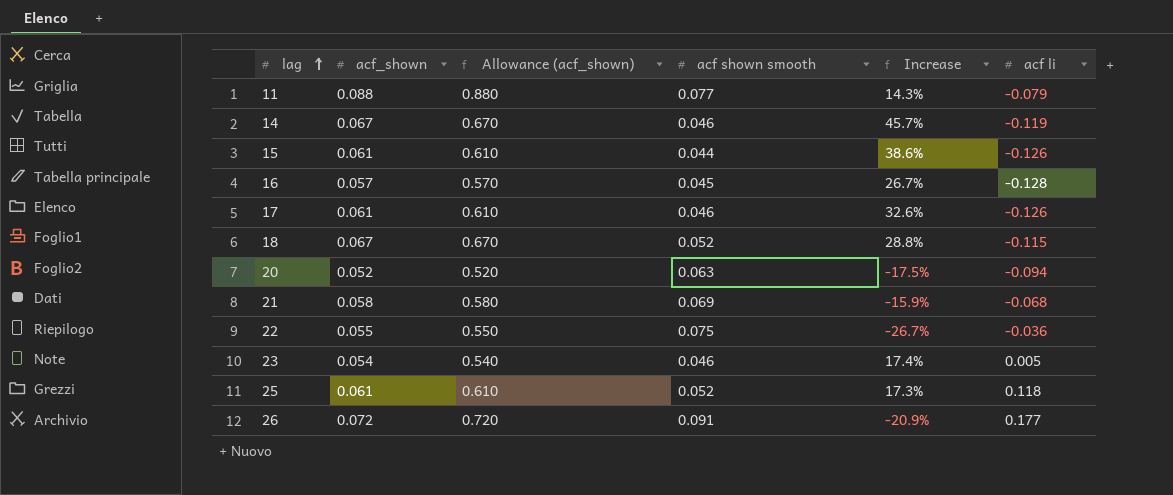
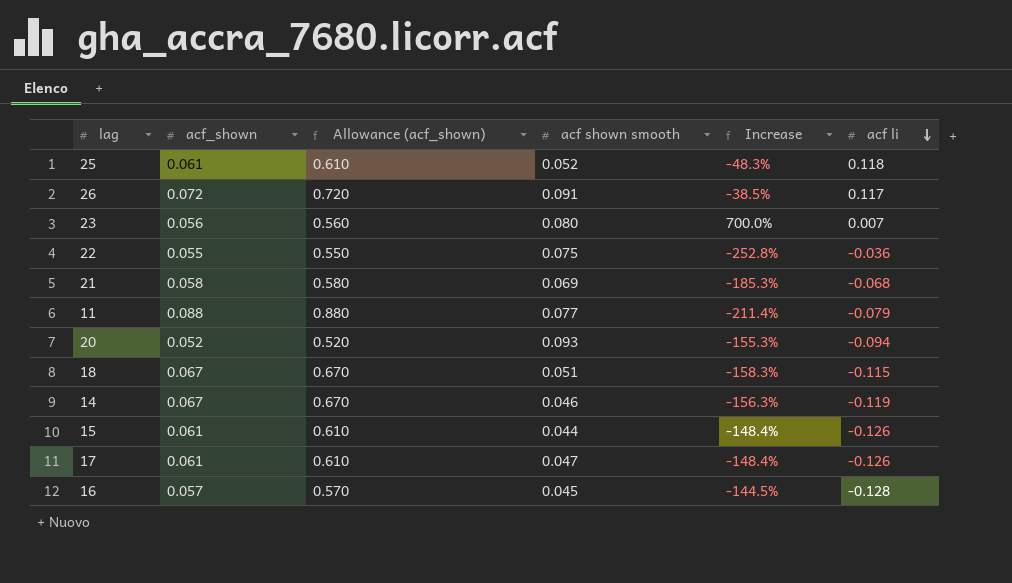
row order: lag ascending -> acf li descending
column Increase | formula: ([acf_shown] - [acf shown smooth]) / [acf shown smooth] -> ([acf_shown] - [acf li]) / [acf li]
26 | acf li: 0.177 -> 0.117
23 | acf_shown: 0.054 -> 0.056
23 | Allowance (acf_shown): 0.540 -> 0.560
23 | acf shown smooth: 0.046 -> 0.080
23 | acf li: 0.005 -> 0.007
20 | acf shown smooth: 0.063 -> 0.093
18 | acf shown smooth: 0.052 -> 0.051
17 | acf shown smooth: 0.046 -> 0.047

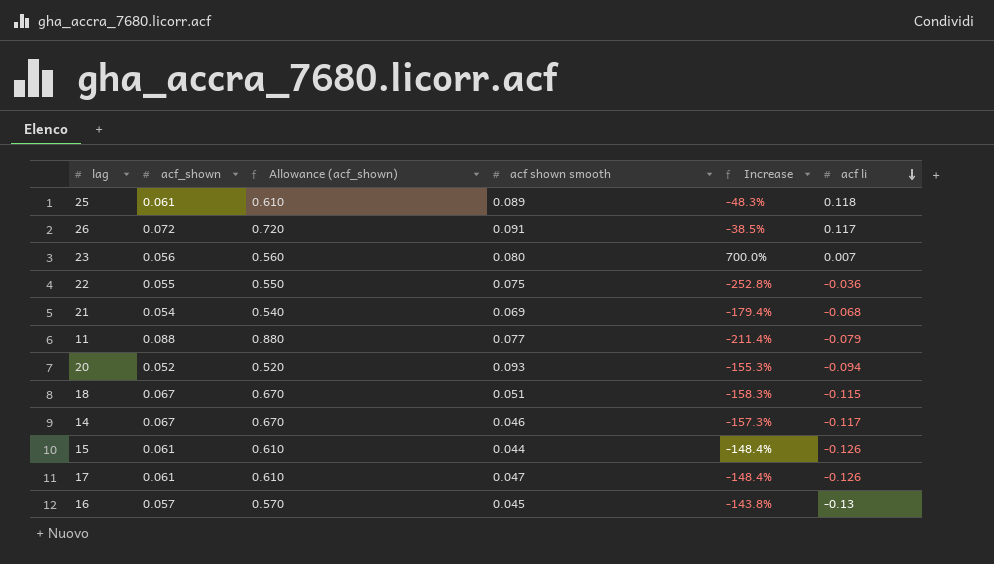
25 | acf shown smooth: 0.052 -> 0.089
21 | acf_shown: 0.058 -> 0.054
21 | Allowance (acf_shown): 0.580 -> 0.540
21 | Increase: -185.3% -> -179.4%
14 | Increase: -156.3% -> -157.3%
14 | acf li: -0.119 -> -0.117
16 | Increase: -144.5% -> -143.8%
16 | acf li: -0.128 -> -0.13

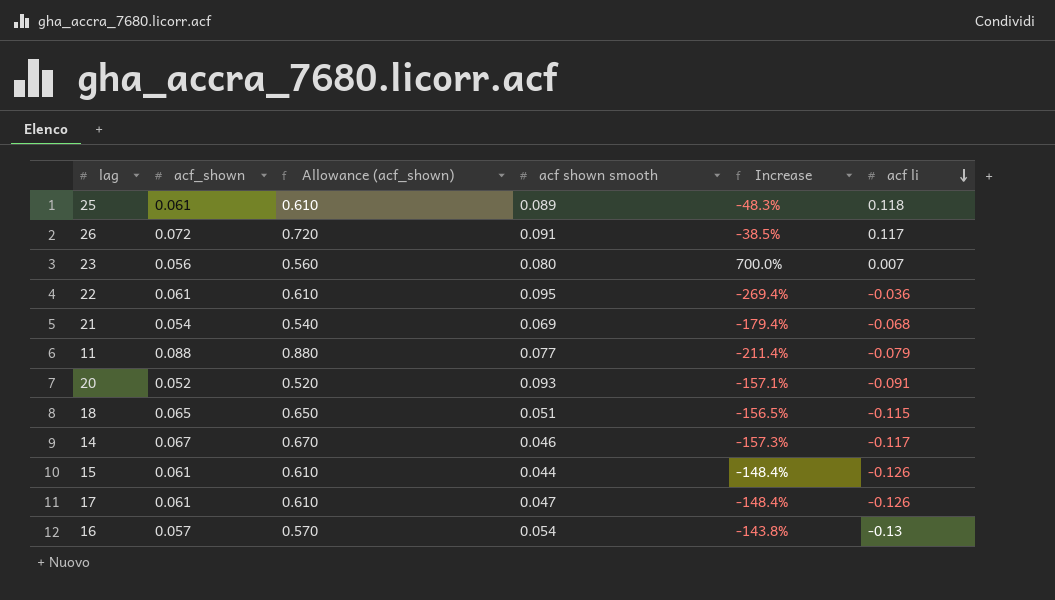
22 | acf_shown: 0.055 -> 0.061
22 | Allowance (acf_shown): 0.550 -> 0.610
22 | acf shown smooth: 0.075 -> 0.095
22 | Increase: -252.8% -> -269.4%
20 | Increase: -155.3% -> -157.1%
20 | acf li: -0.094 -> -0.091
18 | acf_shown: 0.067 -> 0.065
18 | Allowance (acf_shown): 0.670 -> 0.650
18 | Increase: -158.3% -> -156.5%
16 | acf shown smooth: 0.045 -> 0.054

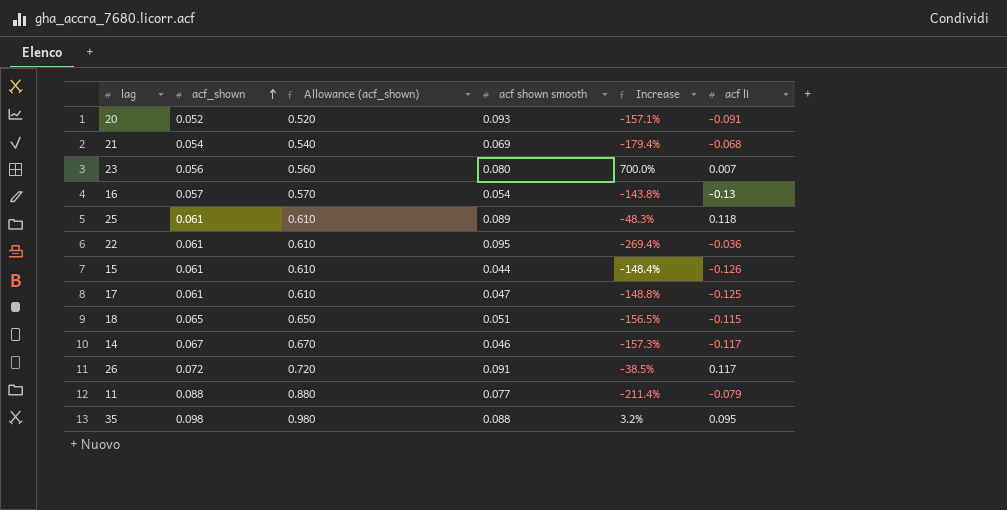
row order: acf li descending -> acf_shown ascending
17 | Increase: -148.4% -> -148.8%
17 | acf li: -0.126 -> -0.125
row 35: none -> 0.098 | 0.980 | 0.088 | 3.2% | 0.095

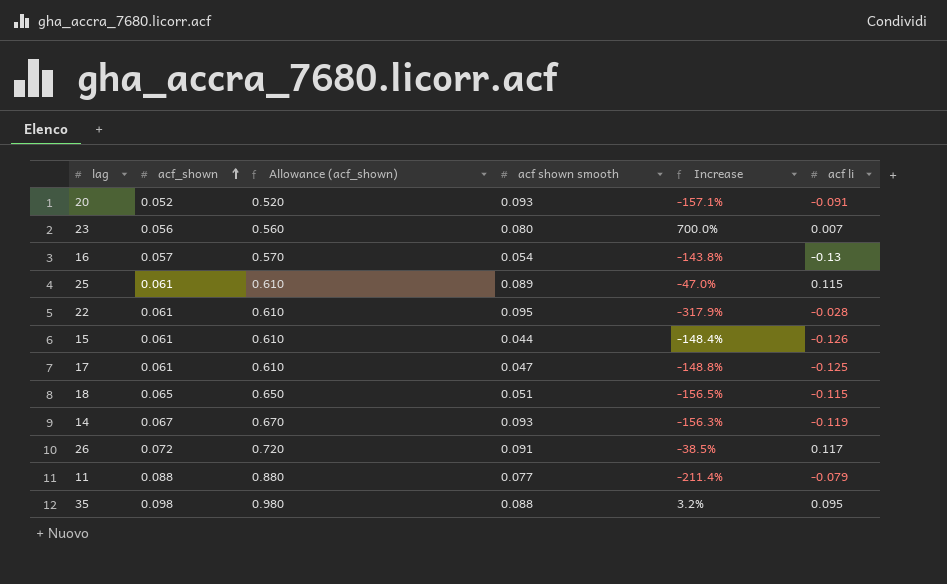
row 21: 0.054 | 0.540 | 0.069 | -179.4% | -0.068 -> none
25 | Increase: -48.3% -> -47.0%
25 | acf li: 0.118 -> 0.115
22 | Increase: -269.4% -> -317.9%
22 | acf li: -0.036 -> -0.028
14 | acf shown smooth: 0.046 -> 0.093
14 | Increase: -157.3% -> -156.3%
14 | acf li: -0.117 -> -0.119

